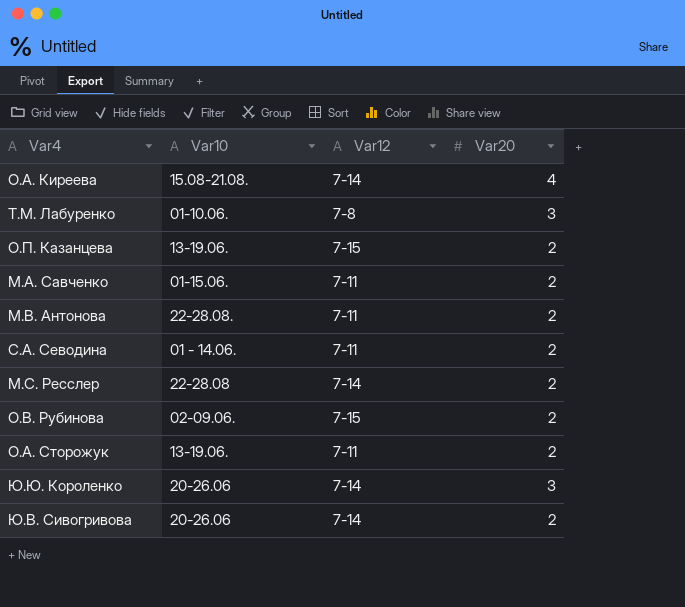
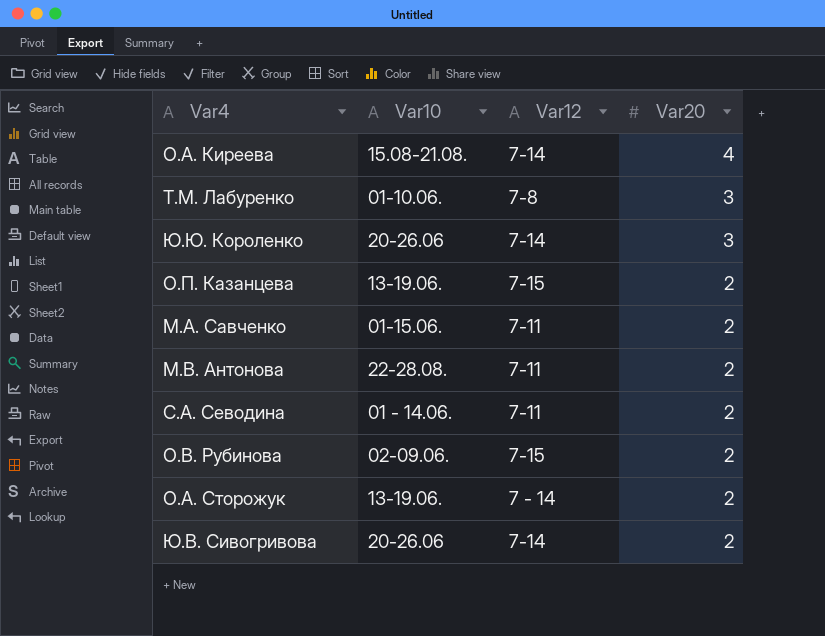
row order: none -> Var20 descending
row М.С. Ресслер: 22-28.08 | 7-14 | 2 -> none
О.А. Сторожук | Var12: 7-11 -> 7 - 14

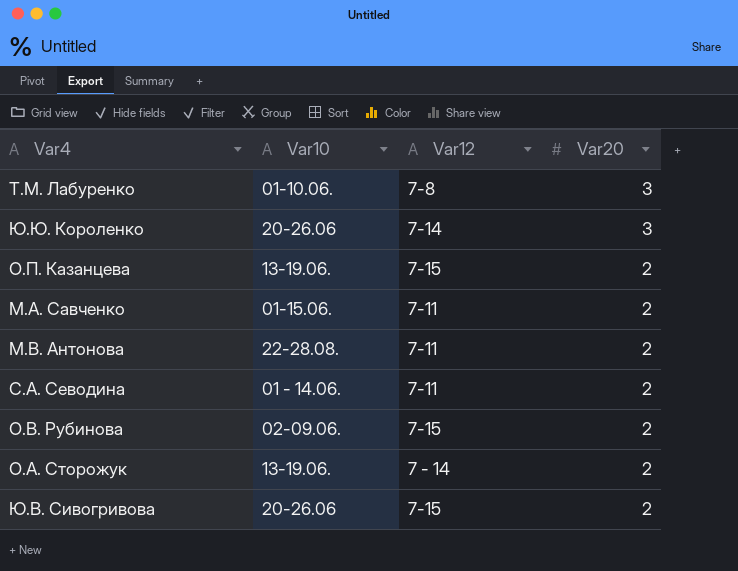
row О.А. Киреева: 15.08-21.08. | 7-14 | 4 -> none
Ю.В. Сивогривова | Var12: 7-14 -> 7-15

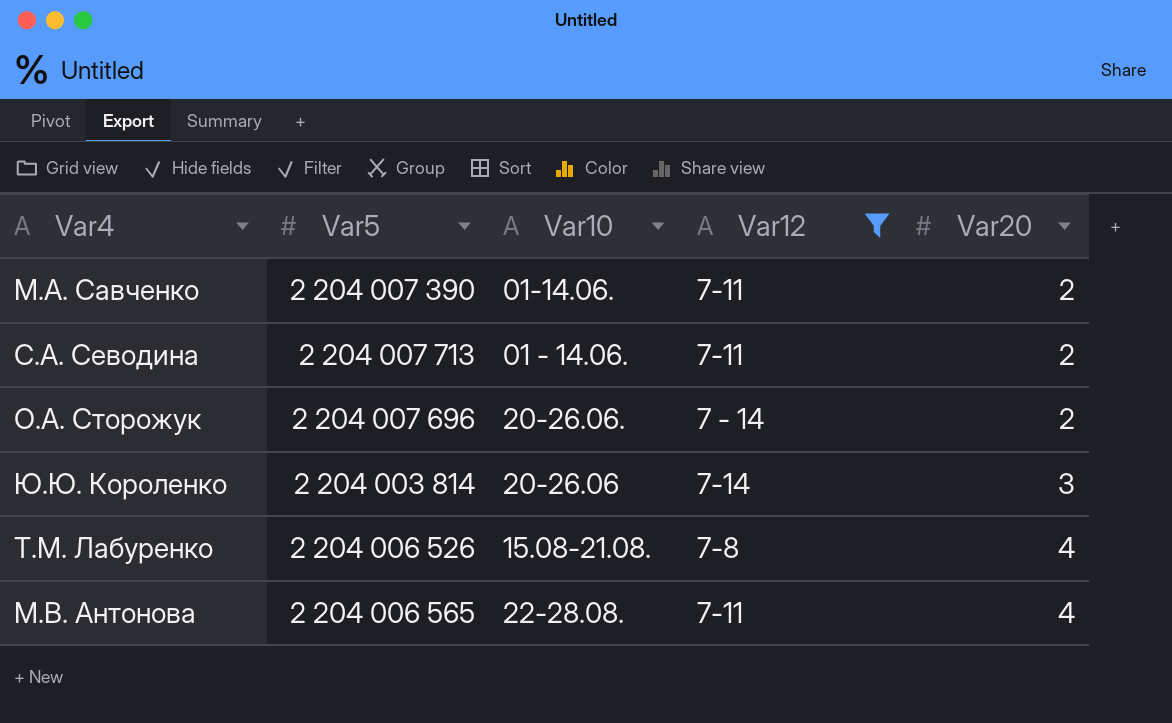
filter: none -> Var12 != 7-15
row order: Var20 descending -> Var20 ascending
column Var5 | position: none -> 2
М.А. Савченко | Var10: 01-15.06. -> 01-14.06.
О.А. Сторожук | Var10: 13-19.06. -> 20-26.06.
Т.М. Лабуренко | Var10: 01-10.06. -> 15.08-21.08.
Т.М. Лабуренко | Var20: 3 -> 4
М.В. Антонова | Var20: 2 -> 4

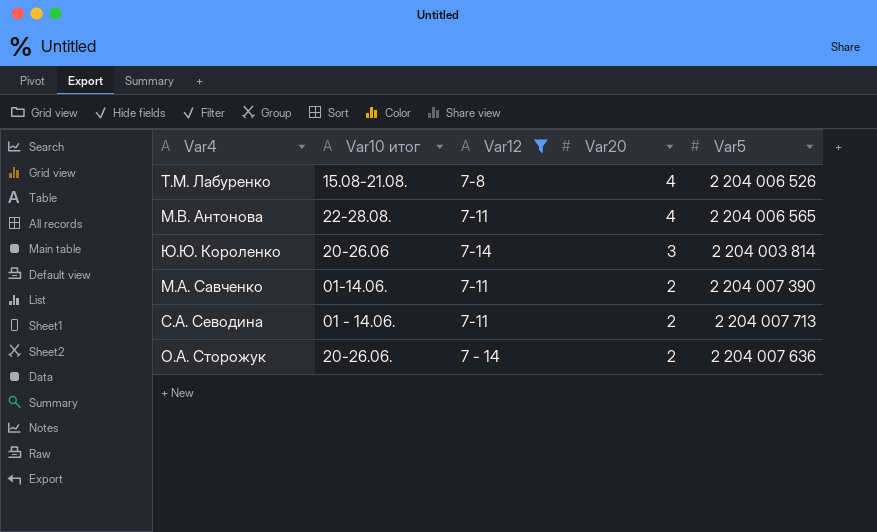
row order: Var20 ascending -> Var20 descending
column name: Var10 -> Var10 итог
column Var5 | position: 2 -> 5
О.А. Сторожук | Var5: 2 204 007 696 -> 2 204 007 636

